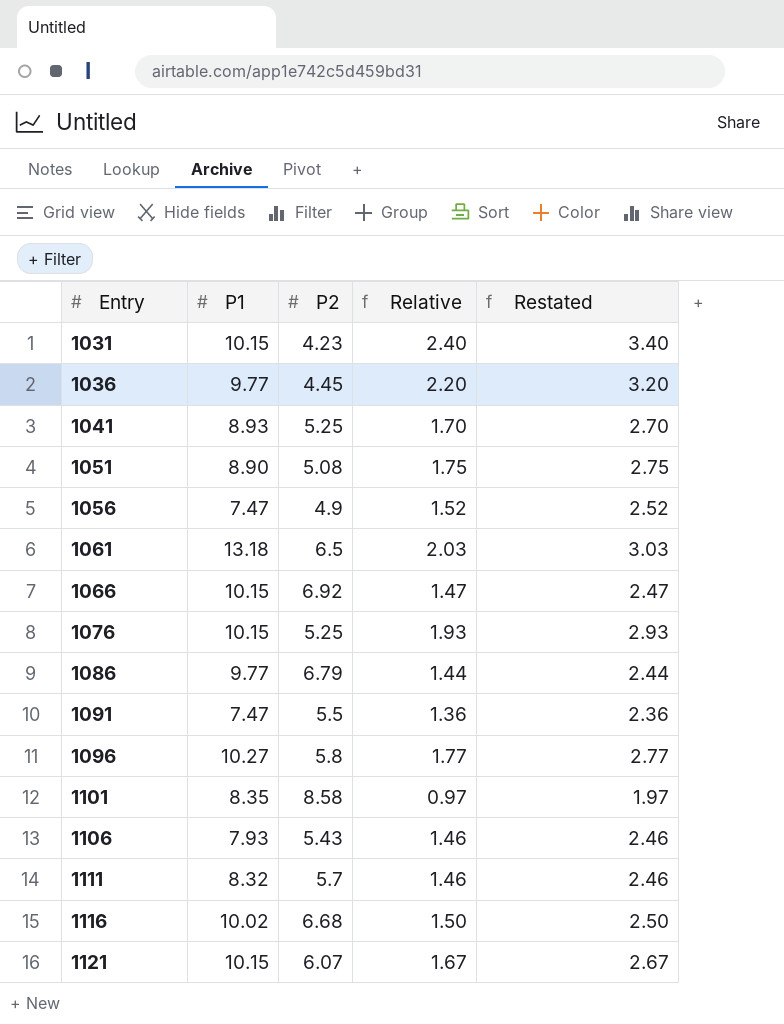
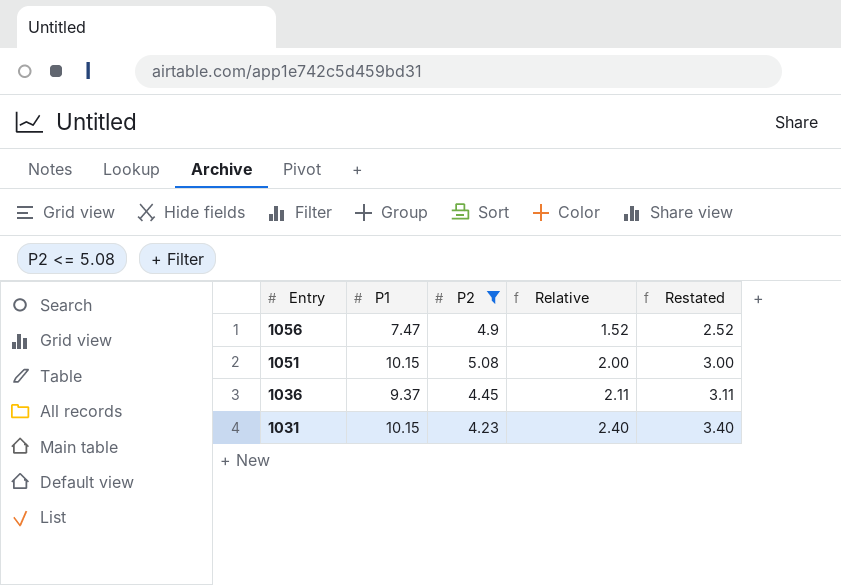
filter: none -> P2 <= 5.08
row order: Entry ascending -> Entry descending
1051 | P1: 8.90 -> 10.15
1051 | Relative: 1.75 -> 2.00
1051 | Restated: 2.75 -> 3.00
1036 | P1: 9.77 -> 9.37
1036 | Relative: 2.20 -> 2.11
1036 | Restated: 3.20 -> 3.11

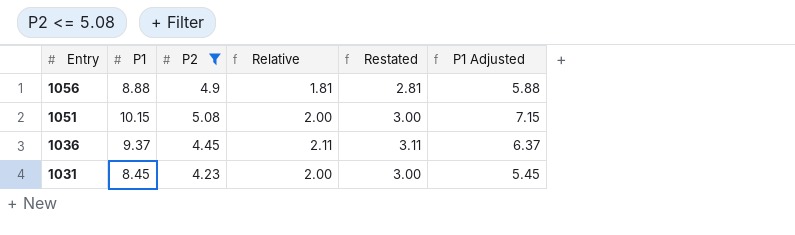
column P1 Adjusted | formula: none -> [P1] - 3
1056 | P1: 7.47 -> 8.88
1056 | Relative: 1.52 -> 1.81
1056 | Restated: 2.52 -> 2.81
1031 | P1: 10.15 -> 8.45
1031 | Relative: 2.40 -> 2.00
1031 | Restated: 3.40 -> 3.00

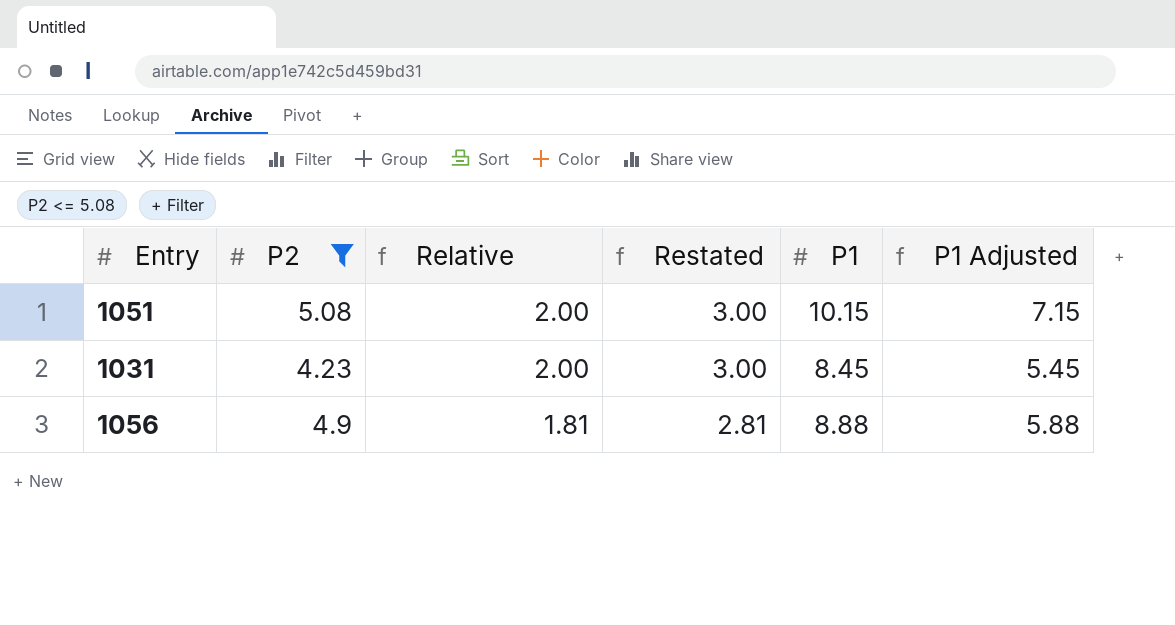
row order: Entry descending -> Relative descending
column P1 | position: 2 -> 5
row 1036: 9.37 | 4.45 | 2.11 | 3.11 | 6.37 -> none

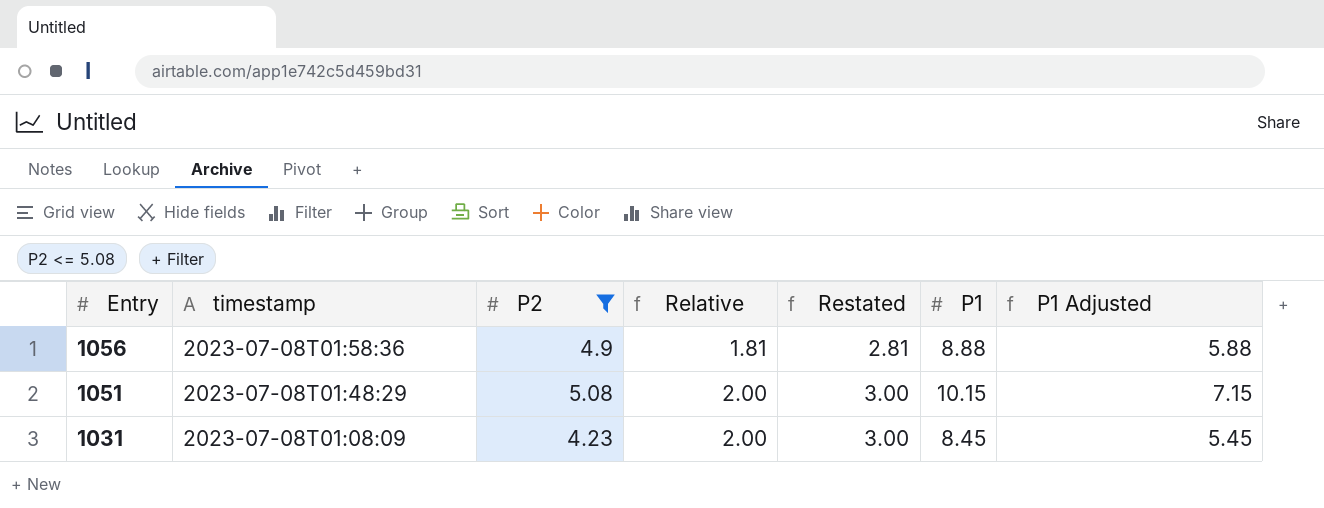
row order: Relative descending -> Entry descending
column timestamp | position: none -> 2

